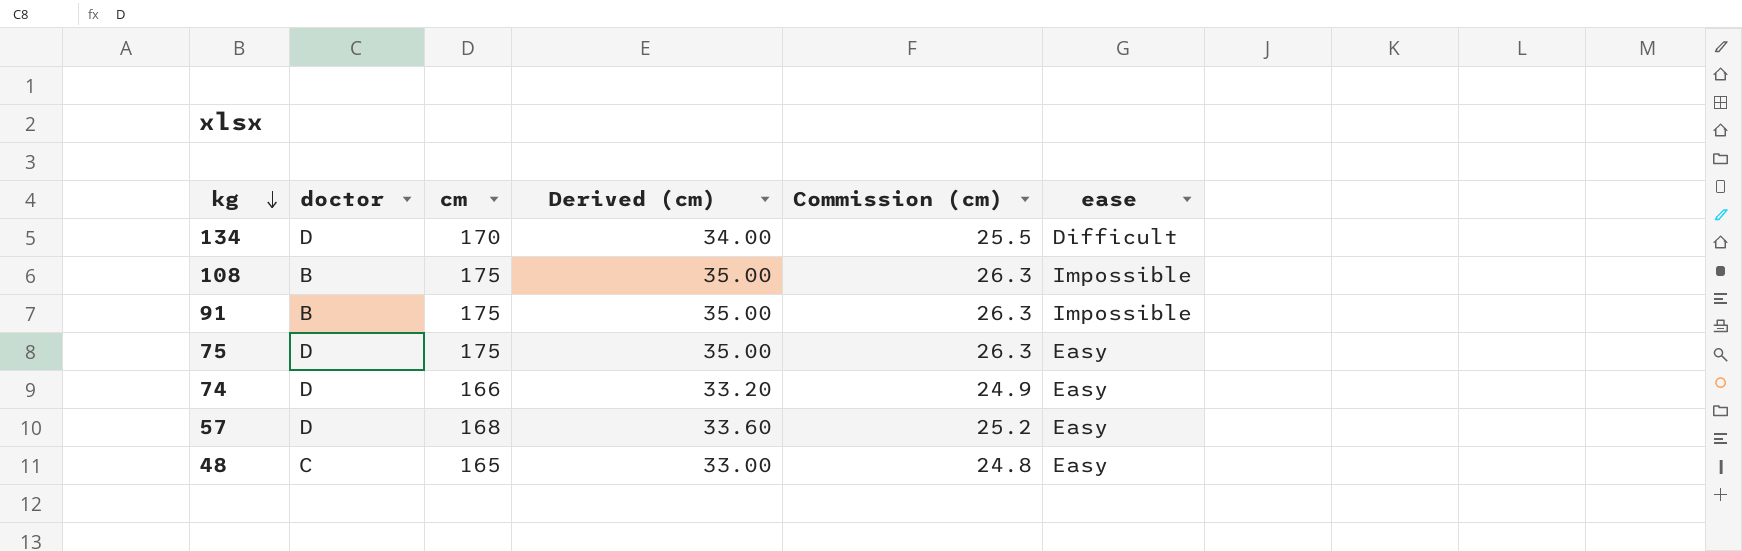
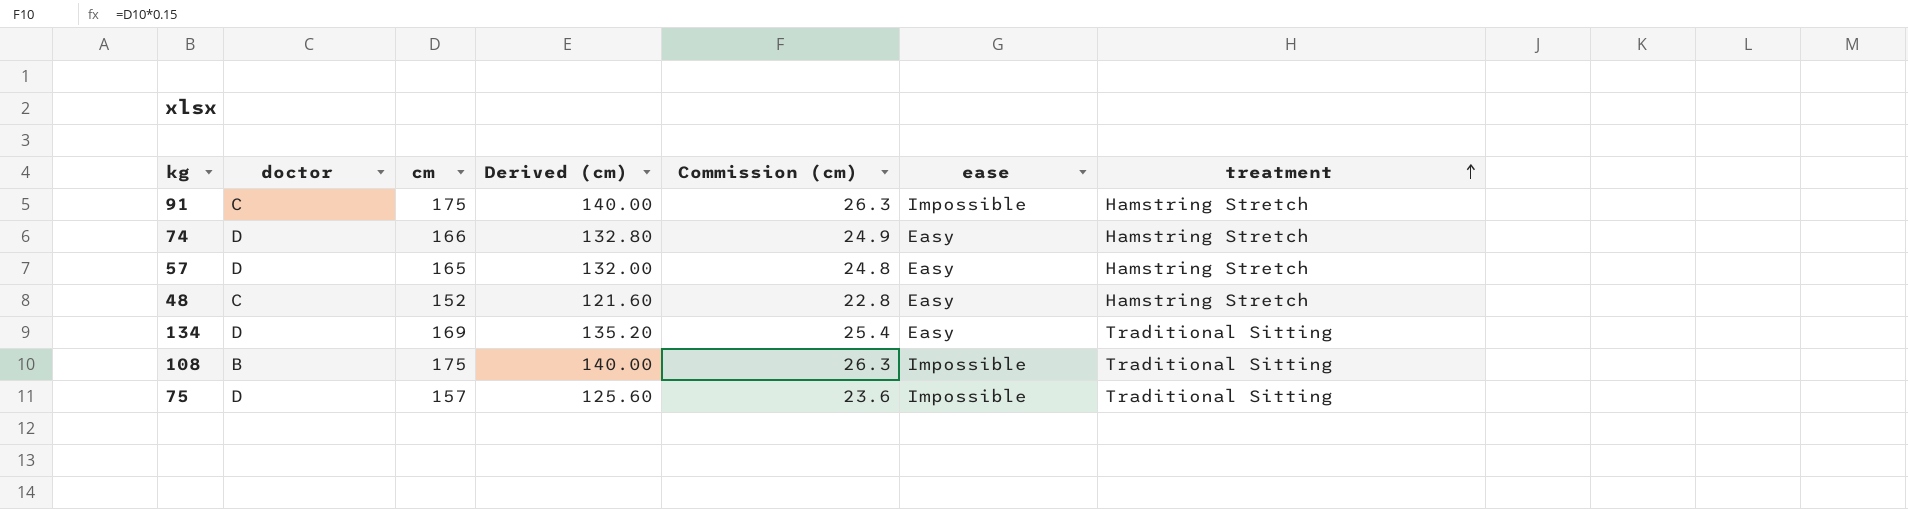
row order: kg descending -> treatment ascending
column Derived (cm) | formula: [cm] * 0.2 -> [cm] * 0.8
column treatment | position: none -> 7
91 | doctor: B -> C
57 | cm: 168 -> 165
57 | Commission (cm): 25.2 -> 24.8
48 | cm: 165 -> 152
48 | Commission (cm): 24.8 -> 22.8
134 | cm: 170 -> 169
134 | Commission (cm): 25.5 -> 25.4
134 | ease: Difficult -> Easy
75 | cm: 175 -> 157
75 | Commission (cm): 26.3 -> 23.6
75 | ease: Easy -> Impossible

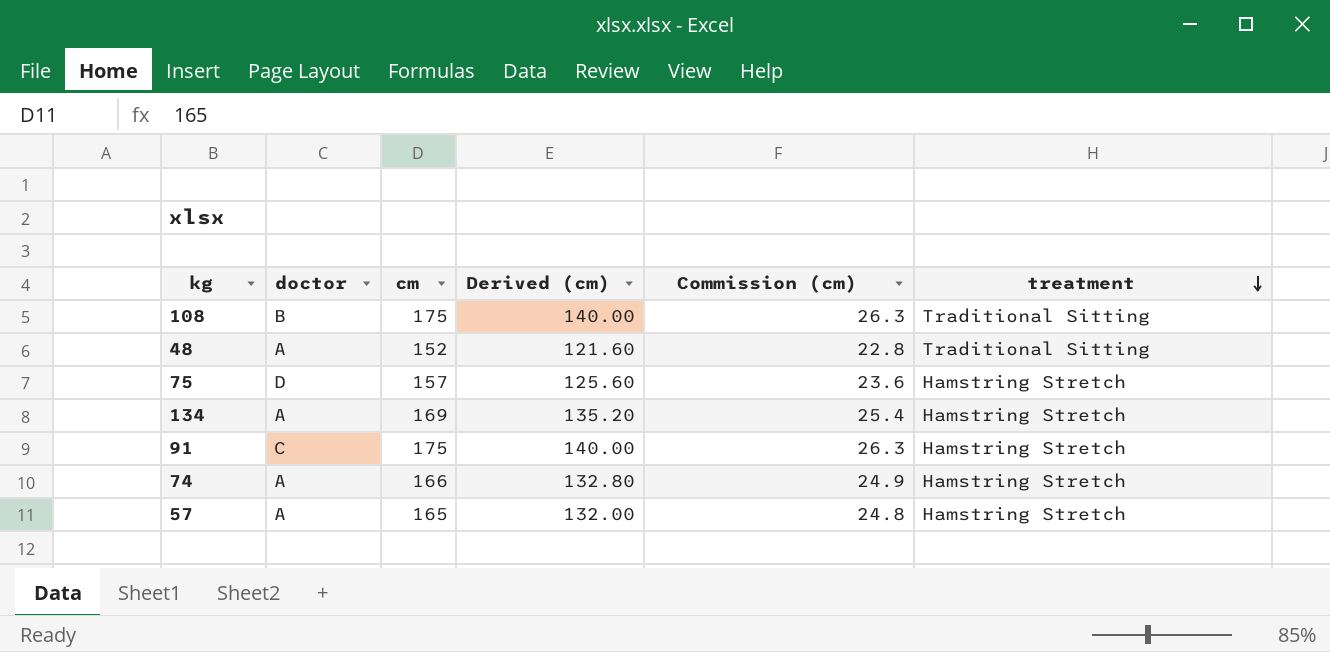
row order: treatment ascending -> treatment descending
column ease | position: 6 -> none
48 | doctor: C -> A
48 | treatment: Hamstring Stretch -> Traditional Sitting
75 | treatment: Traditional Sitting -> Hamstring Stretch
134 | doctor: D -> A
134 | treatment: Traditional Sitting -> Hamstring Stretch
74 | doctor: D -> A
57 | doctor: D -> A

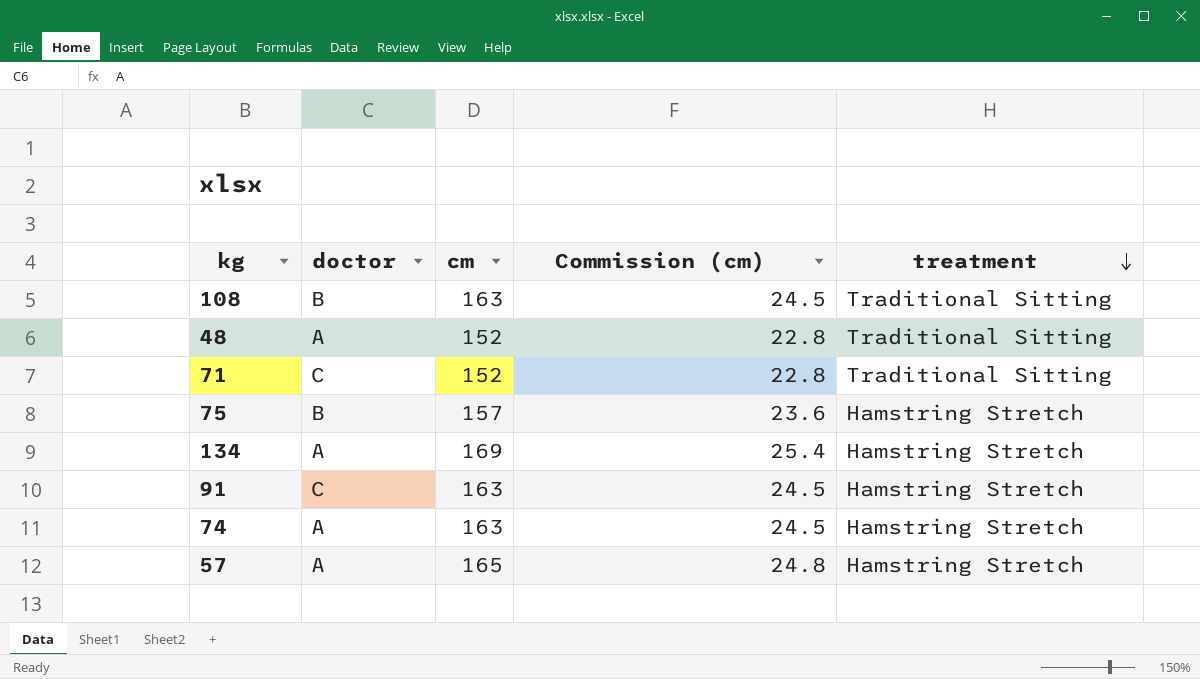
column Derived (cm) | formula: [cm] * 0.8 -> none
108 | cm: 175 -> 163
108 | Commission (cm): 26.3 -> 24.5
row 71: none -> C | 152 | 22.8 | Traditional Sitting
75 | doctor: D -> B
91 | cm: 175 -> 163
91 | Commission (cm): 26.3 -> 24.5
74 | cm: 166 -> 163
74 | Commission (cm): 24.9 -> 24.5

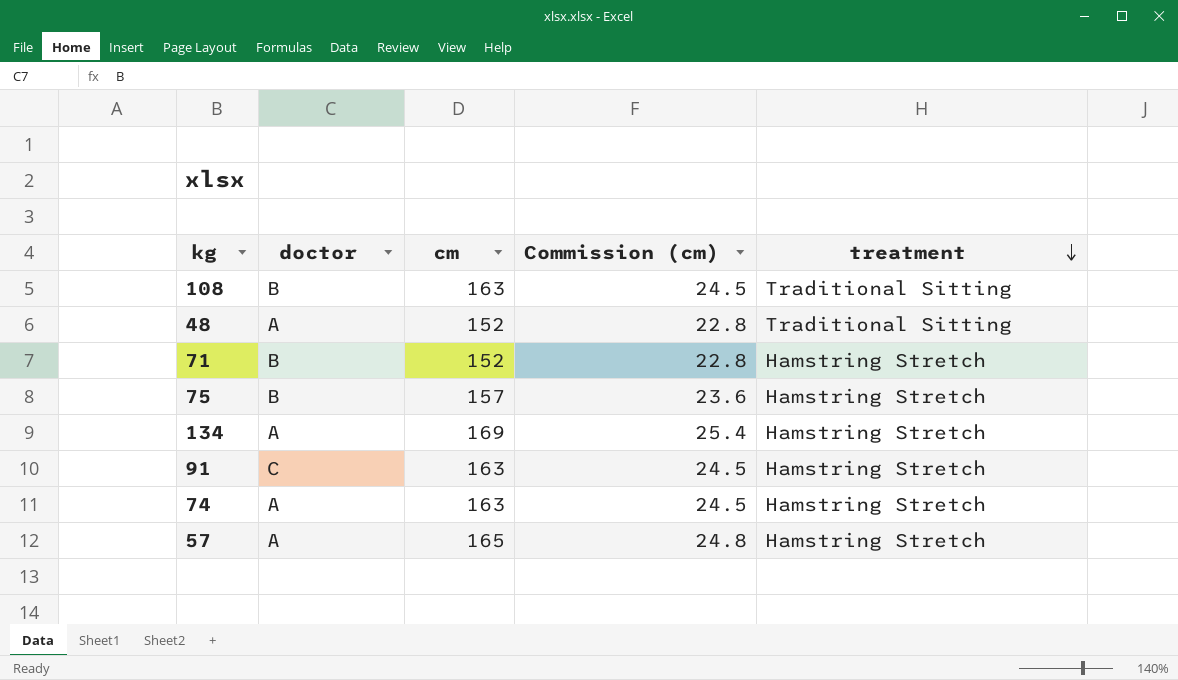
71 | doctor: C -> B
71 | treatment: Traditional Sitting -> Hamstring Stretch

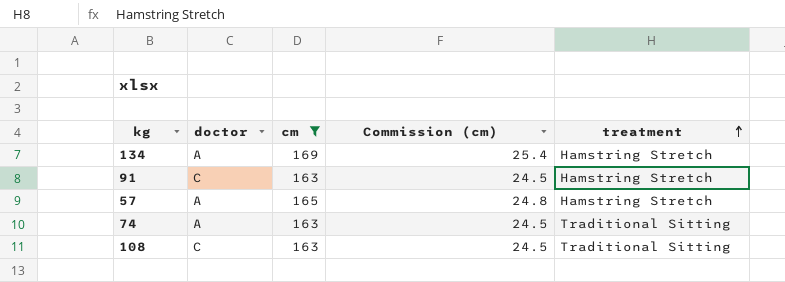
filter: none -> cm >= 163
row order: treatment descending -> treatment ascending
74 | treatment: Hamstring Stretch -> Traditional Sitting
108 | doctor: B -> C

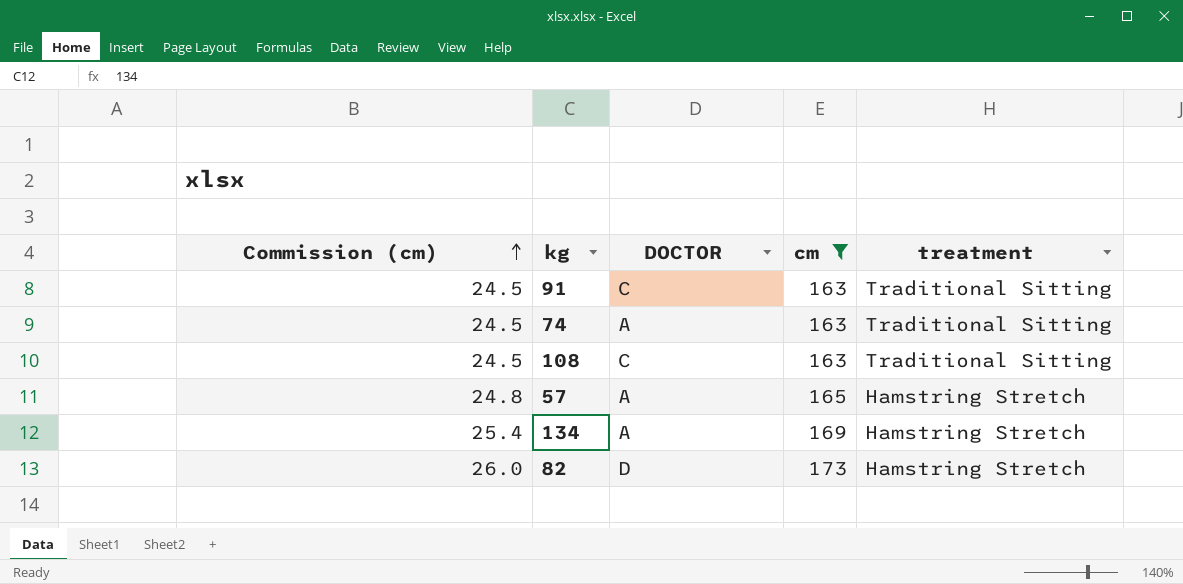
row order: treatment ascending -> Commission (cm) ascending
column Commission (cm) | position: 4 -> 1
column name: doctor -> DOCTOR
91 | treatment: Hamstring Stretch -> Traditional Sitting
row 82: none -> 26.0 | D | 173 | Hamstring Stretch

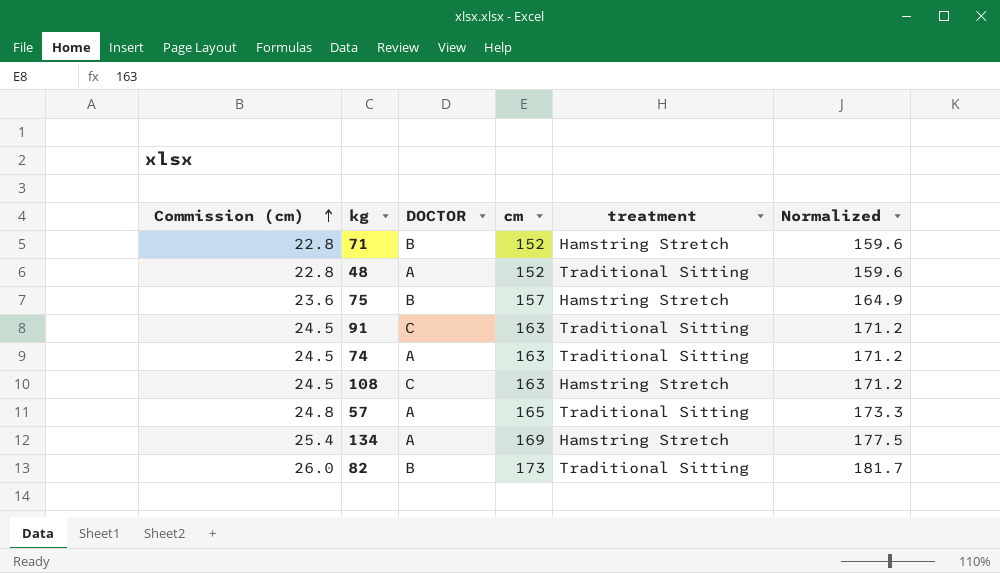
filter: cm >= 163 -> none
column Normalized | formula: none -> [cm] * 1.05
108 | treatment: Traditional Sitting -> Hamstring Stretch
57 | treatment: Hamstring Stretch -> Traditional Sitting
82 | DOCTOR: D -> B
82 | treatment: Hamstring Stretch -> Traditional Sitting

